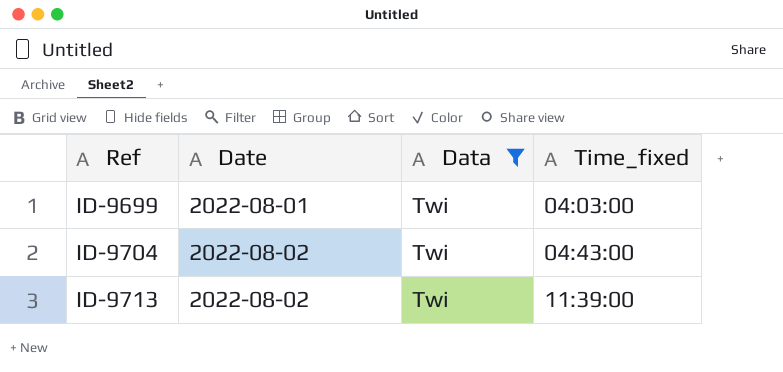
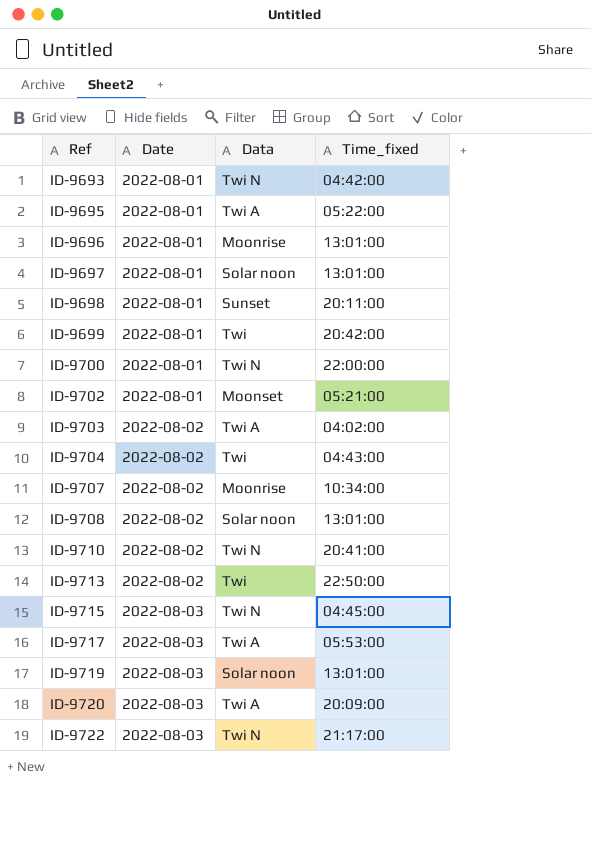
filter: Data = Twi -> none
ID-9699 | Time_fixed: 04:03:00 -> 20:42:00
ID-9713 | Time_fixed: 11:39:00 -> 22:50:00

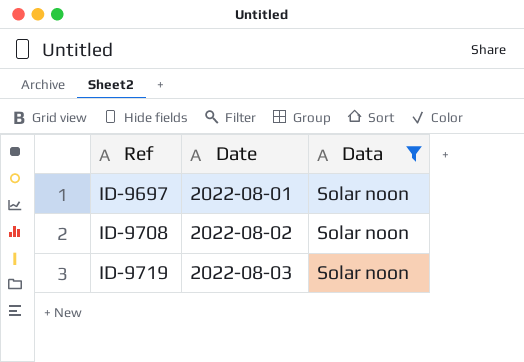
filter: none -> Data = Solar noon
column Time_fixed | position: 4 -> none

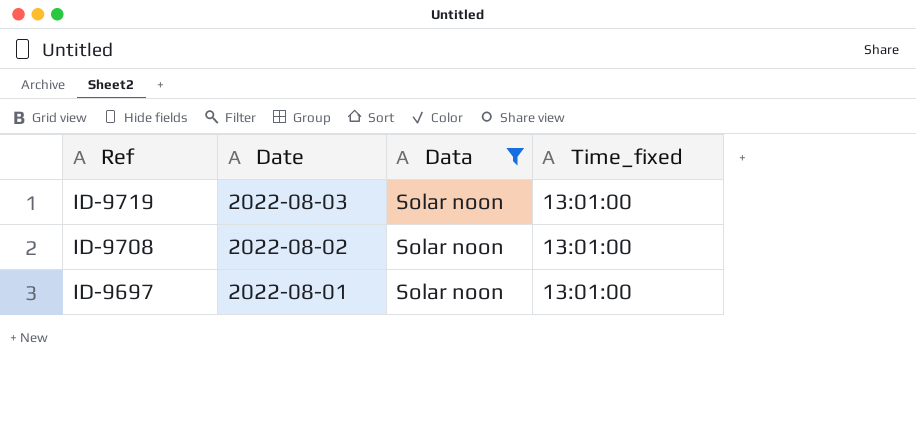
row order: Ref ascending -> Ref descending
column Time_fixed | position: none -> 4

